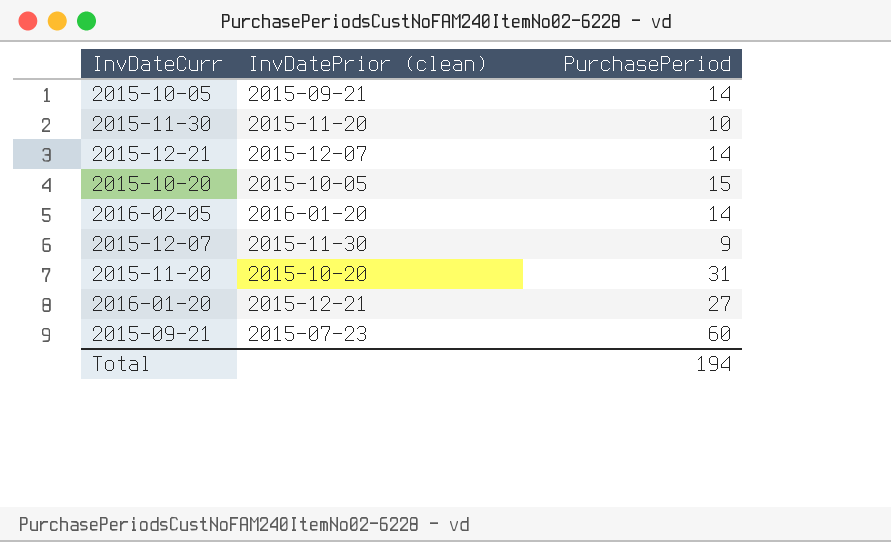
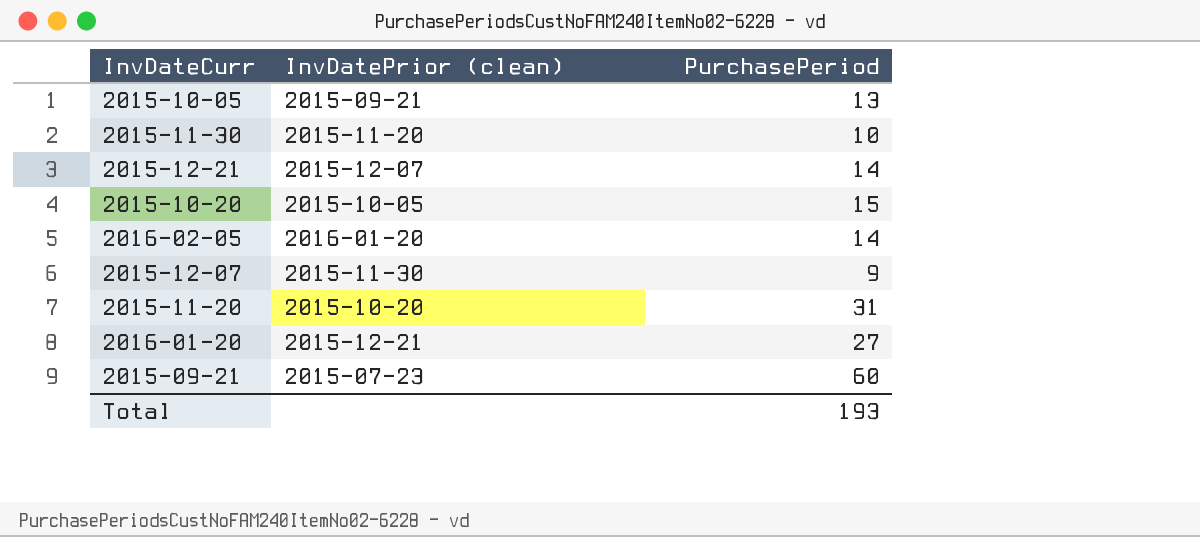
2015-10-05 | PurchasePeriod: 14 -> 13
Total | PurchasePeriod: 194 -> 193

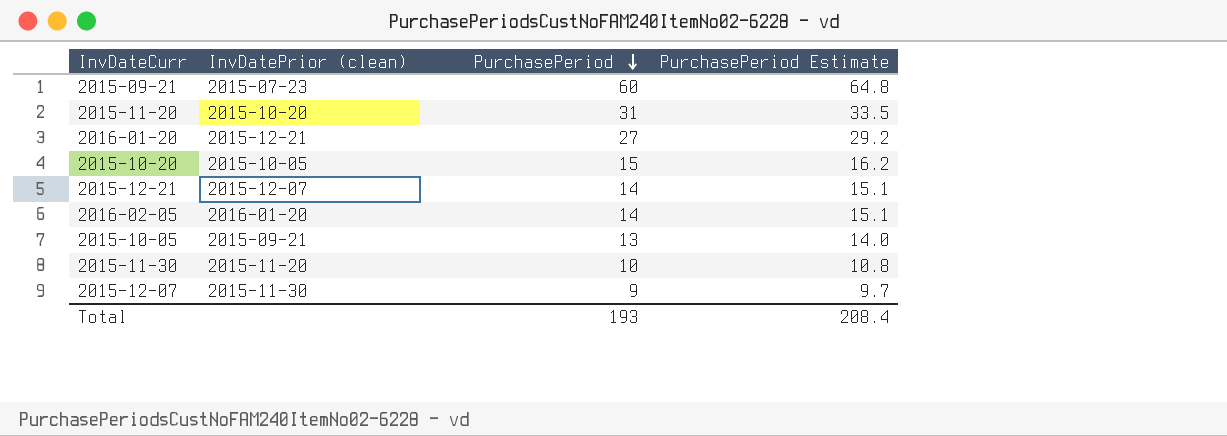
row order: none -> PurchasePeriod descending
column PurchasePeriod Estimate | formula: none -> [PurchasePeriod] * 1.08

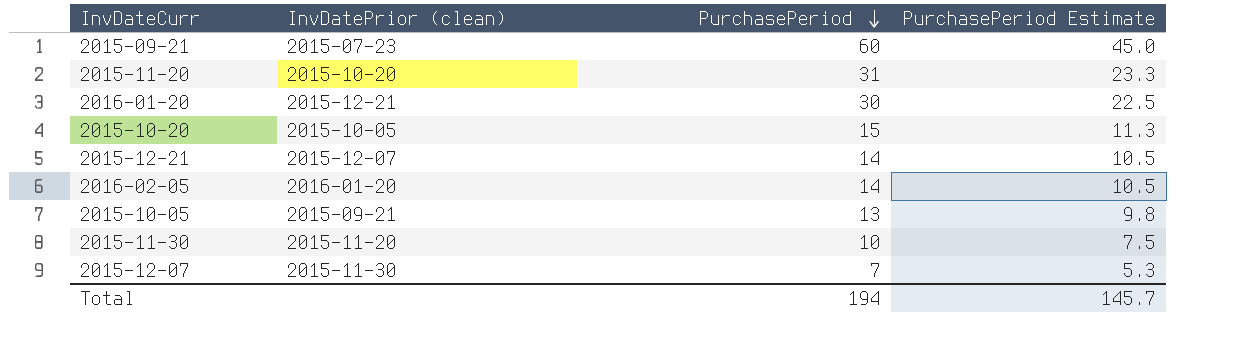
column PurchasePeriod Estimate | formula: [PurchasePeriod] * 1.08 -> [PurchasePeriod] * 0.75
2016-01-20 | PurchasePeriod: 27 -> 30
2015-12-07 | PurchasePeriod: 9 -> 7
Total | PurchasePeriod: 193 -> 194
Total | PurchasePeriod Estimate: 208.4 -> 145.7

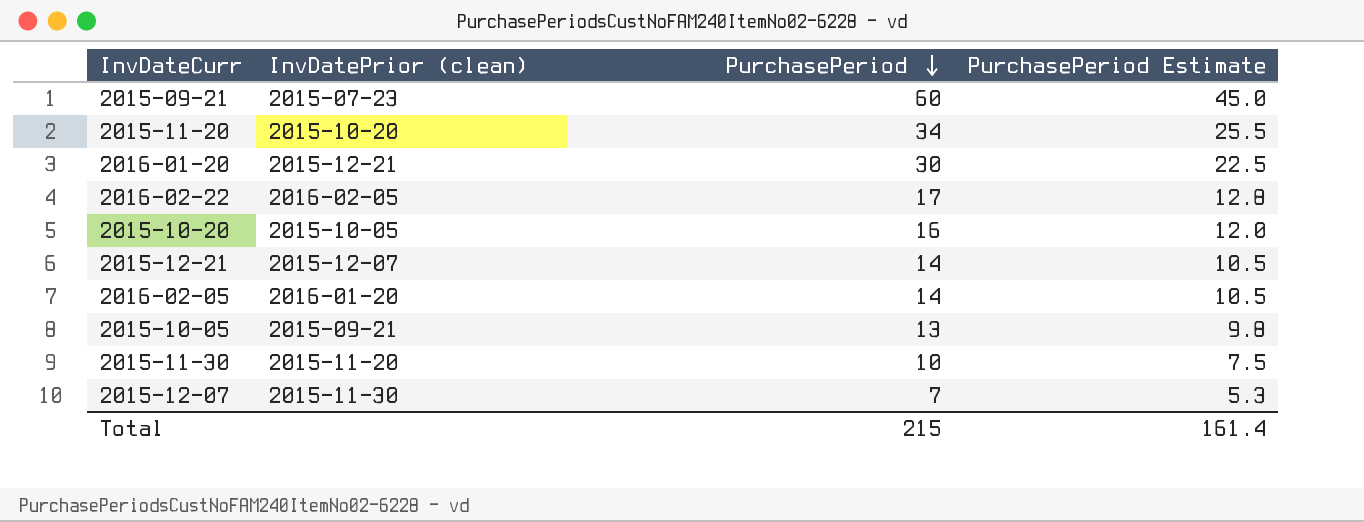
2015-11-20 | PurchasePeriod: 31 -> 34
2015-11-20 | PurchasePeriod Estimate: 23.3 -> 25.5
row 2016-02-22: none -> 2016-02-05 | 17 | 12.8
2015-10-20 | PurchasePeriod: 15 -> 16
2015-10-20 | PurchasePeriod Estimate: 11.3 -> 12.0
Total | PurchasePeriod: 194 -> 215
Total | PurchasePeriod Estimate: 145.7 -> 161.4

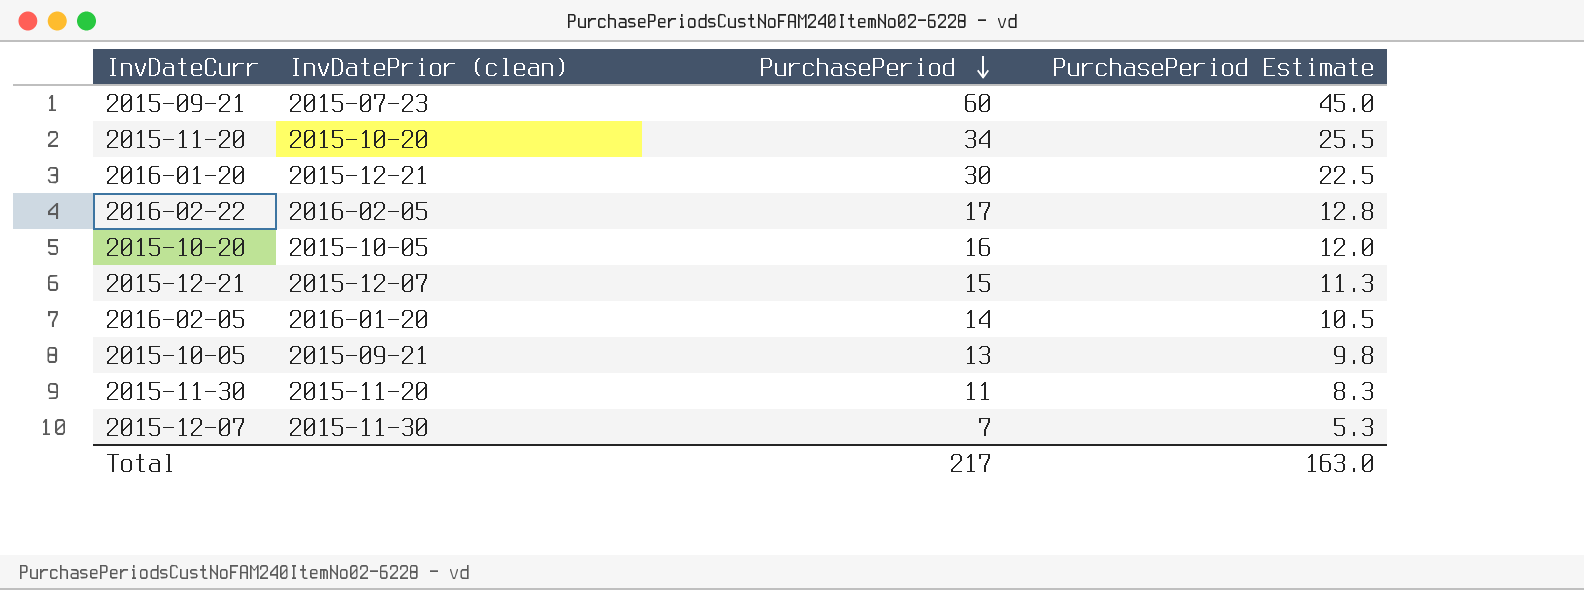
2015-12-21 | PurchasePeriod: 14 -> 15
2015-12-21 | PurchasePeriod Estimate: 10.5 -> 11.3
2015-11-30 | PurchasePeriod: 10 -> 11
2015-11-30 | PurchasePeriod Estimate: 7.5 -> 8.3
Total | PurchasePeriod: 215 -> 217
Total | PurchasePeriod Estimate: 161.4 -> 163.0

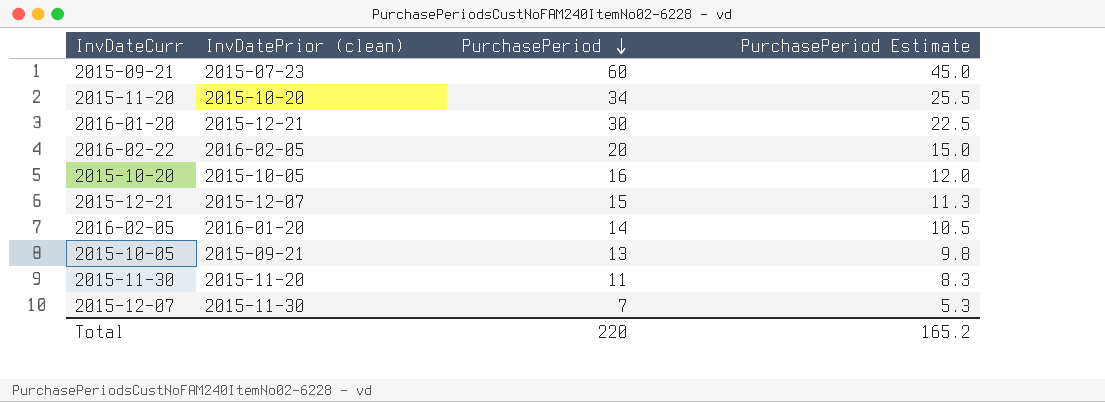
2016-02-22 | PurchasePeriod: 17 -> 20
2016-02-22 | PurchasePeriod Estimate: 12.8 -> 15.0
Total | PurchasePeriod: 217 -> 220
Total | PurchasePeriod Estimate: 163.0 -> 165.2

